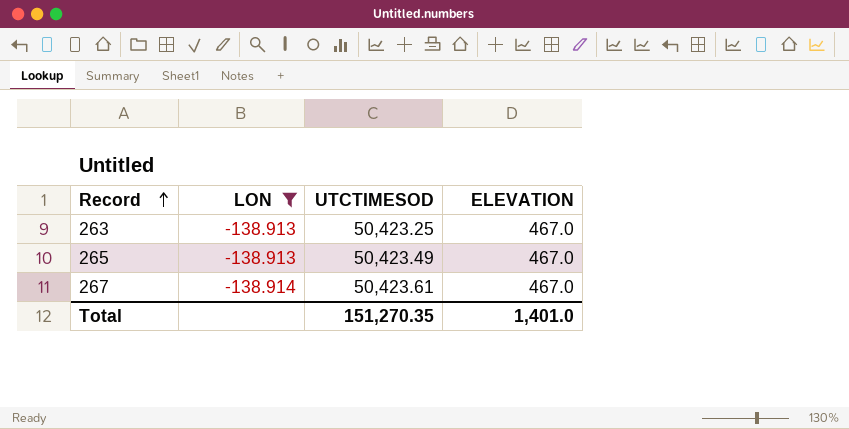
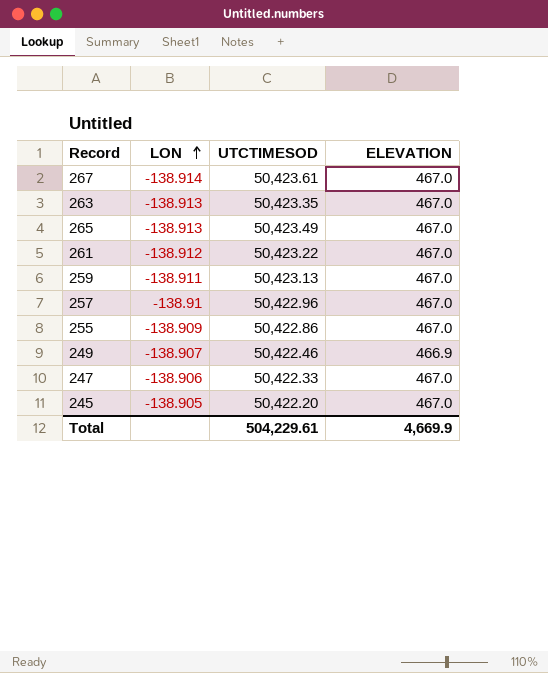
filter: LON <= -138.913 -> none
row order: Record ascending -> LON ascending
263 | UTCTIMESOD: 50,423.25 -> 50,423.35
Total | UTCTIMESOD: 151,270.35 -> 504,229.61
Total | ELEVATION: 1,401.0 -> 4,669.9

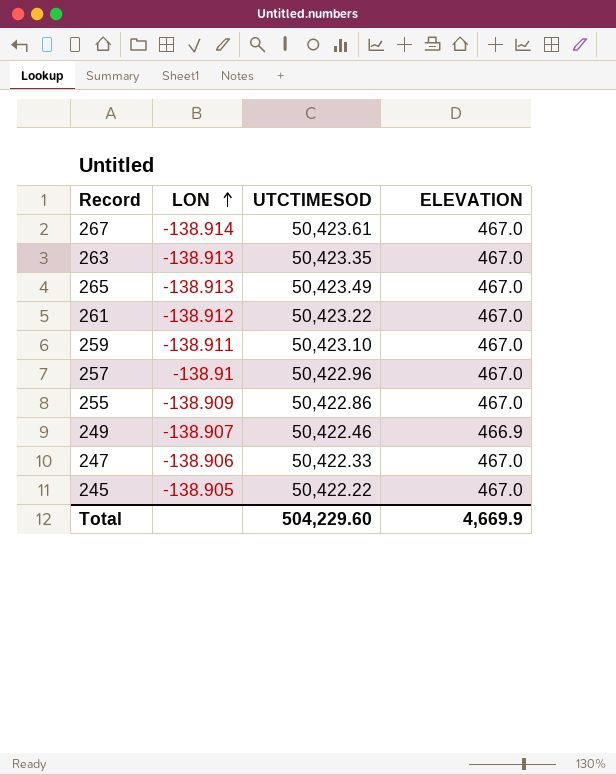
259 | UTCTIMESOD: 50,423.13 -> 50,423.10
245 | UTCTIMESOD: 50,422.20 -> 50,422.22
Total | UTCTIMESOD: 504,229.61 -> 504,229.60

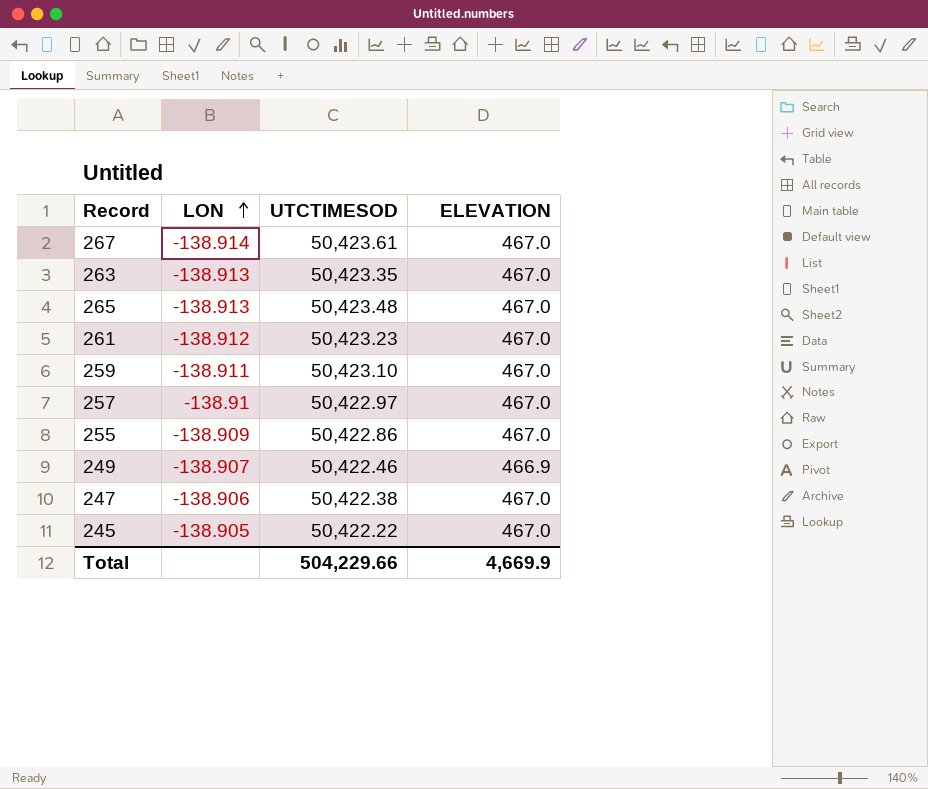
265 | UTCTIMESOD: 50,423.49 -> 50,423.48
261 | UTCTIMESOD: 50,423.22 -> 50,423.23
257 | UTCTIMESOD: 50,422.96 -> 50,422.97
247 | UTCTIMESOD: 50,422.33 -> 50,422.38
Total | UTCTIMESOD: 504,229.60 -> 504,229.66

